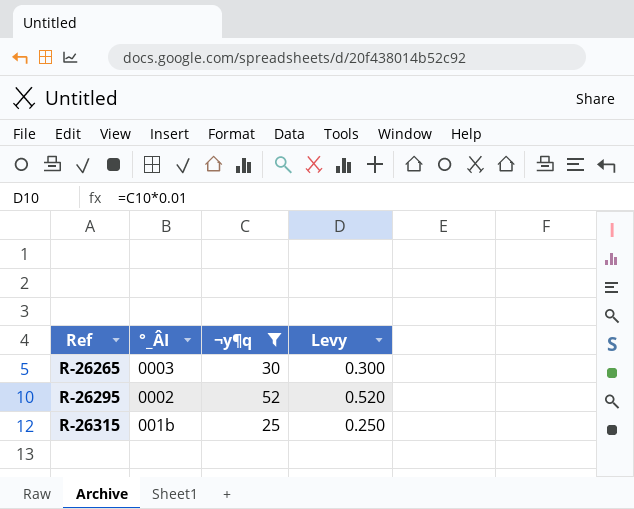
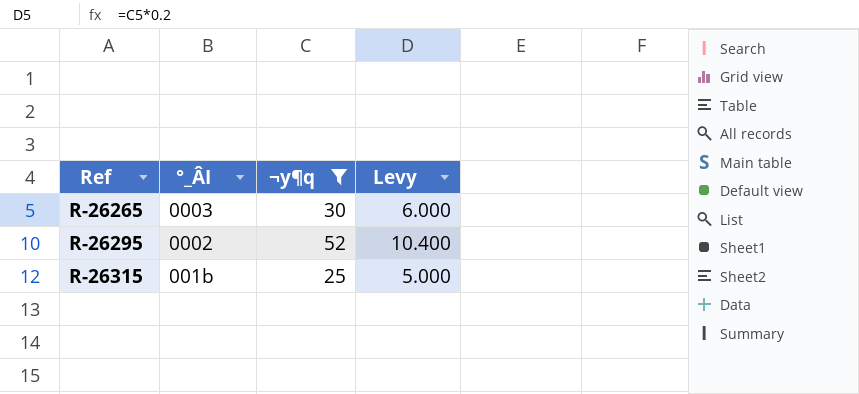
column Levy | formula: [¬y¶q] * 0.01 -> [¬y¶q] * 0.2

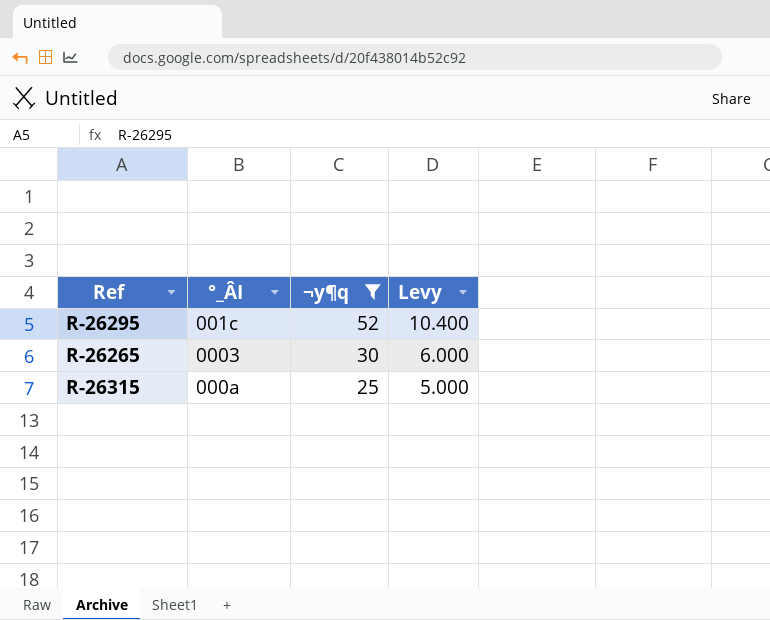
row order: Ref ascending -> ¬y¶q descending
R-26295 | °_ÂI: 0002 -> 001c
R-26315 | °_ÂI: 001b -> 000a

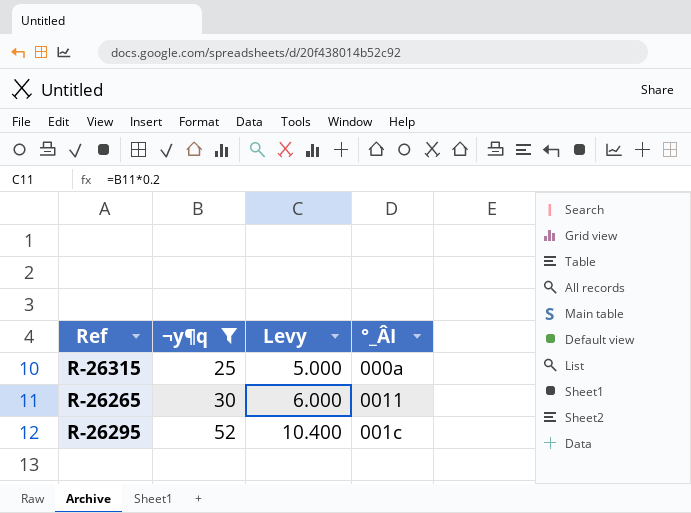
row order: ¬y¶q descending -> ¬y¶q ascending
column °_ÂI | position: 2 -> 4
R-26265 | °_ÂI: 0003 -> 0011

